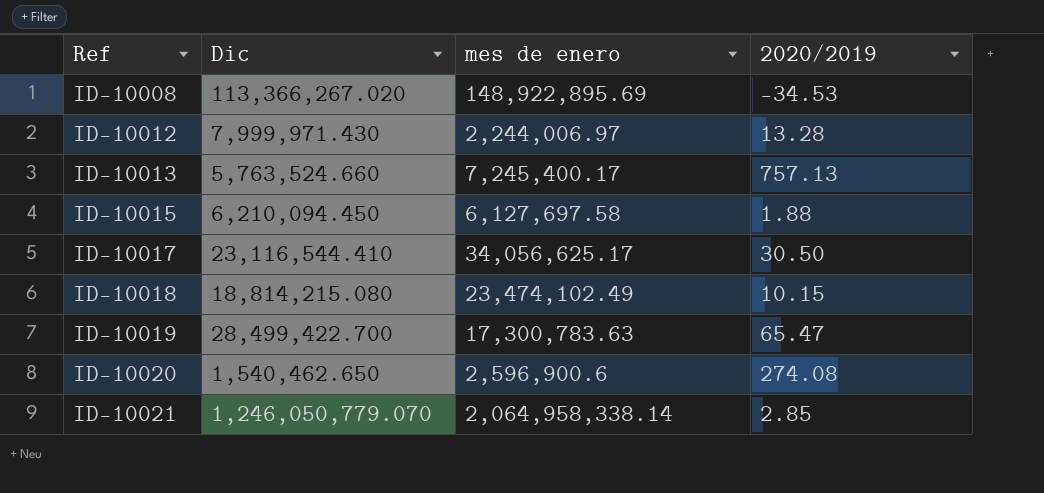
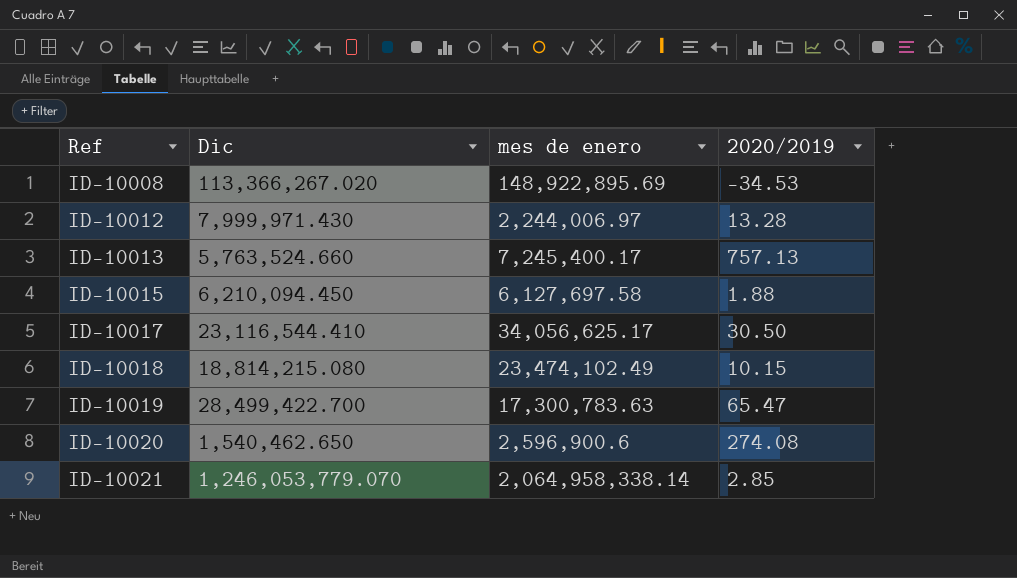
ID-10021 | Dic: 1,246,050,779.070 -> 1,246,053,779.070

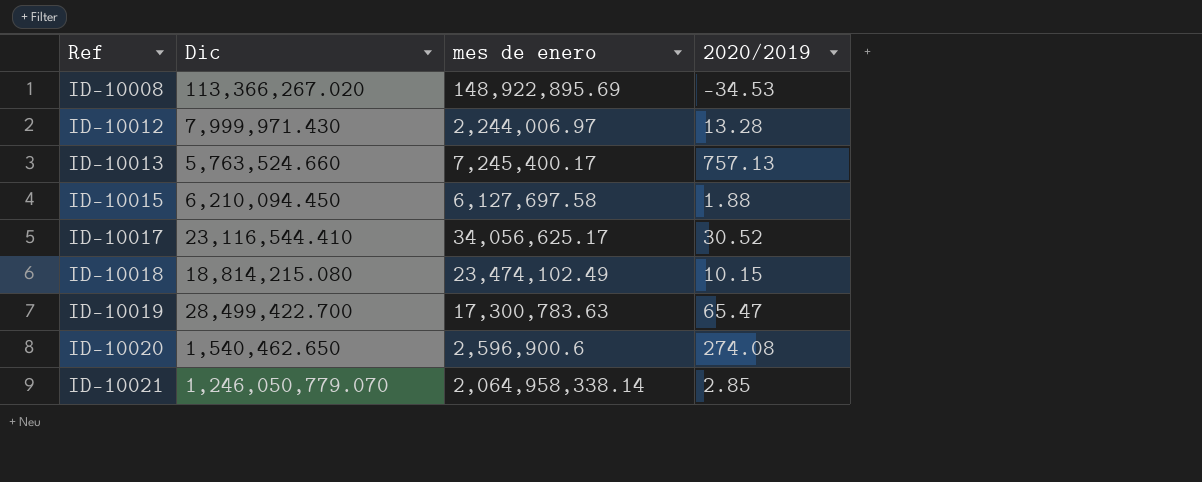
ID-10017 | 2020/2019: 30.50 -> 30.52
ID-10021 | Dic: 1,246,053,779.070 -> 1,246,050,779.070

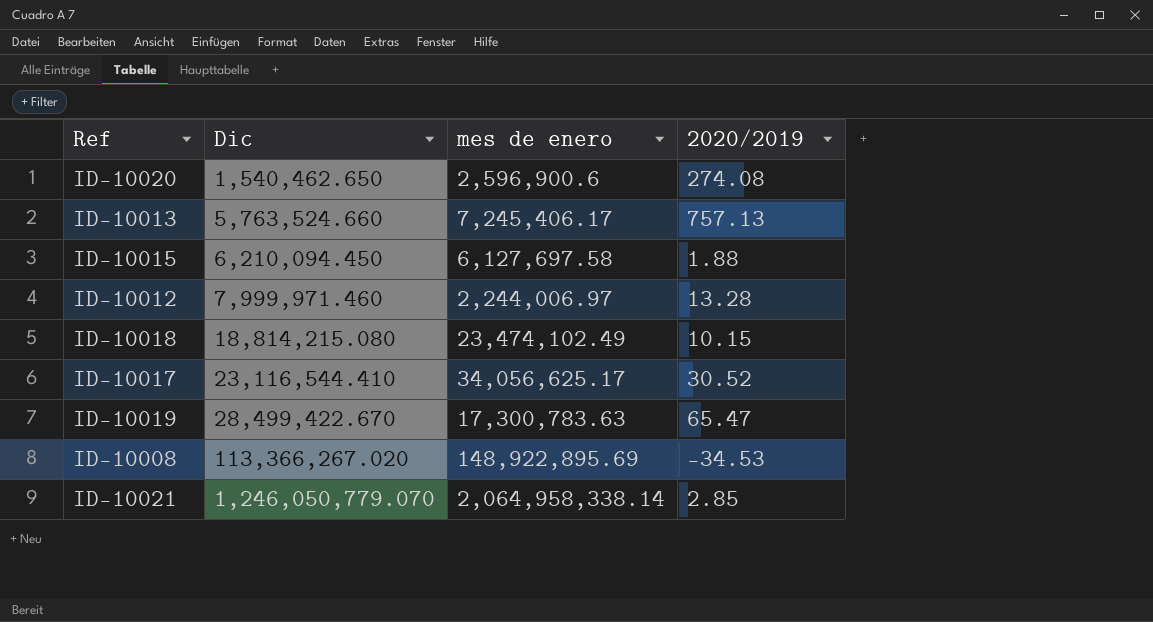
row order: Ref ascending -> Dic ascending
ID-10013 | mes de enero: 7,245,400.17 -> 7,245,406.17
ID-10012 | Dic: 7,999,971.430 -> 7,999,971.460
ID-10019 | Dic: 28,499,422.700 -> 28,499,422.670

